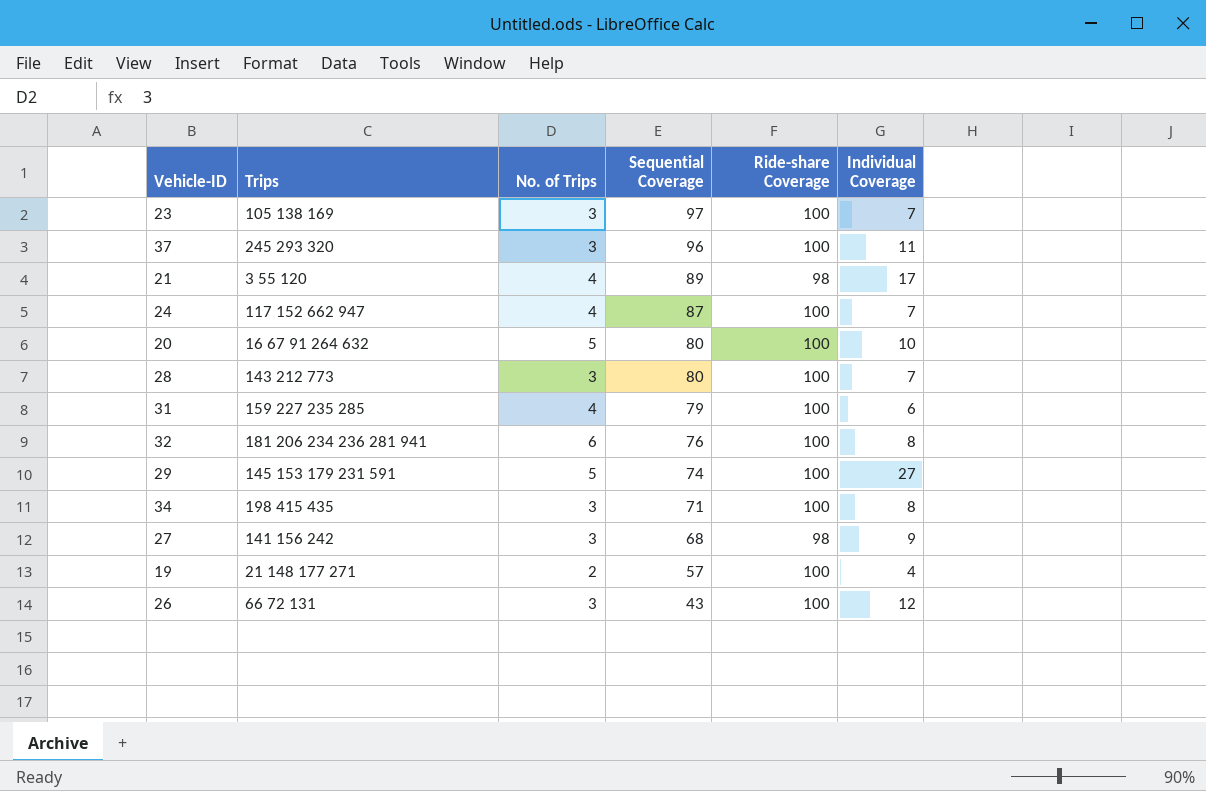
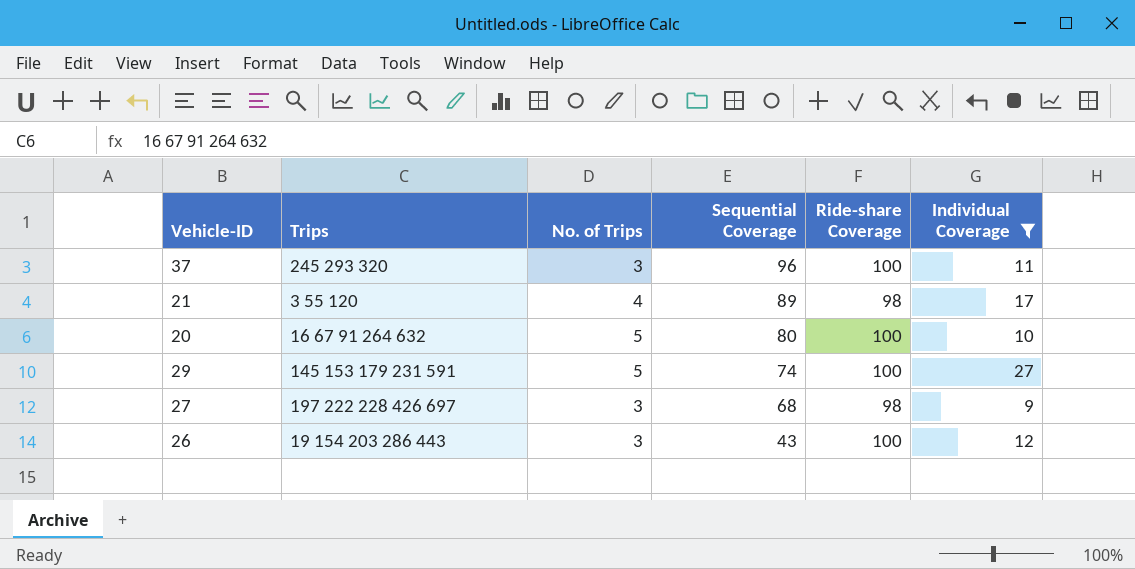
filter: none -> Individual Coverage >= 9
27 | Trips: 141 156 242 -> 197 222 228 426 697
26 | Trips: 66 72 131 -> 19 154 203 286 443

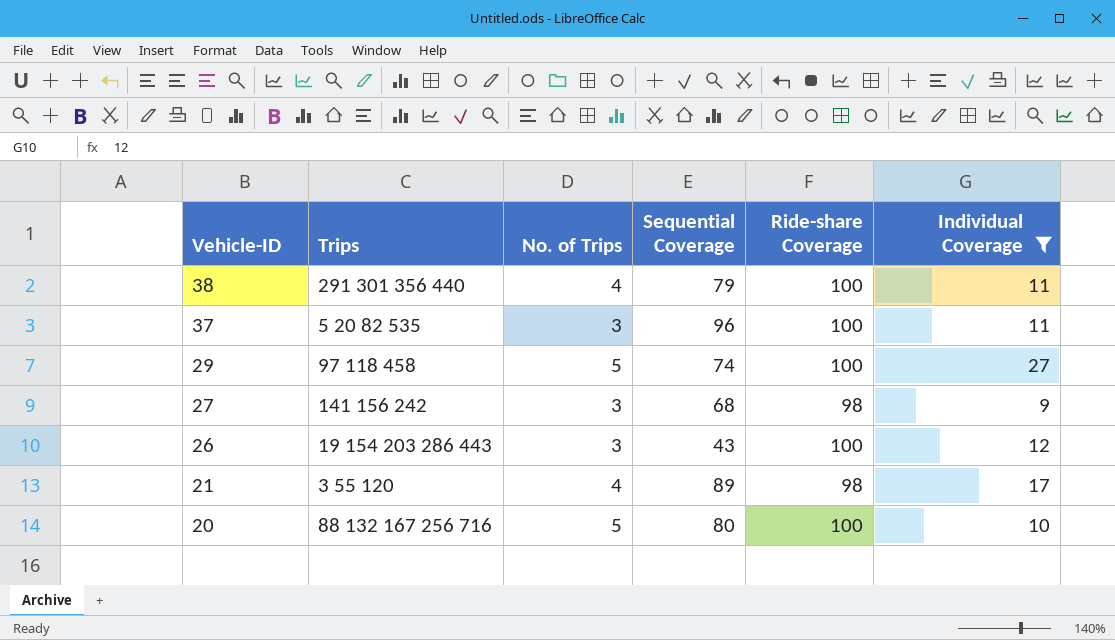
row order: Sequential Coverage descending -> Vehicle-ID descending
row 38: none -> 291 301 356 440 | 4 | 79 | 100 | 11
37 | Trips: 245 293 320 -> 5 20 82 535
29 | Trips: 145 153 179 231 591 -> 97 118 458
27 | Trips: 197 222 228 426 697 -> 141 156 242
20 | Trips: 16 67 91 264 632 -> 88 132 167 256 716

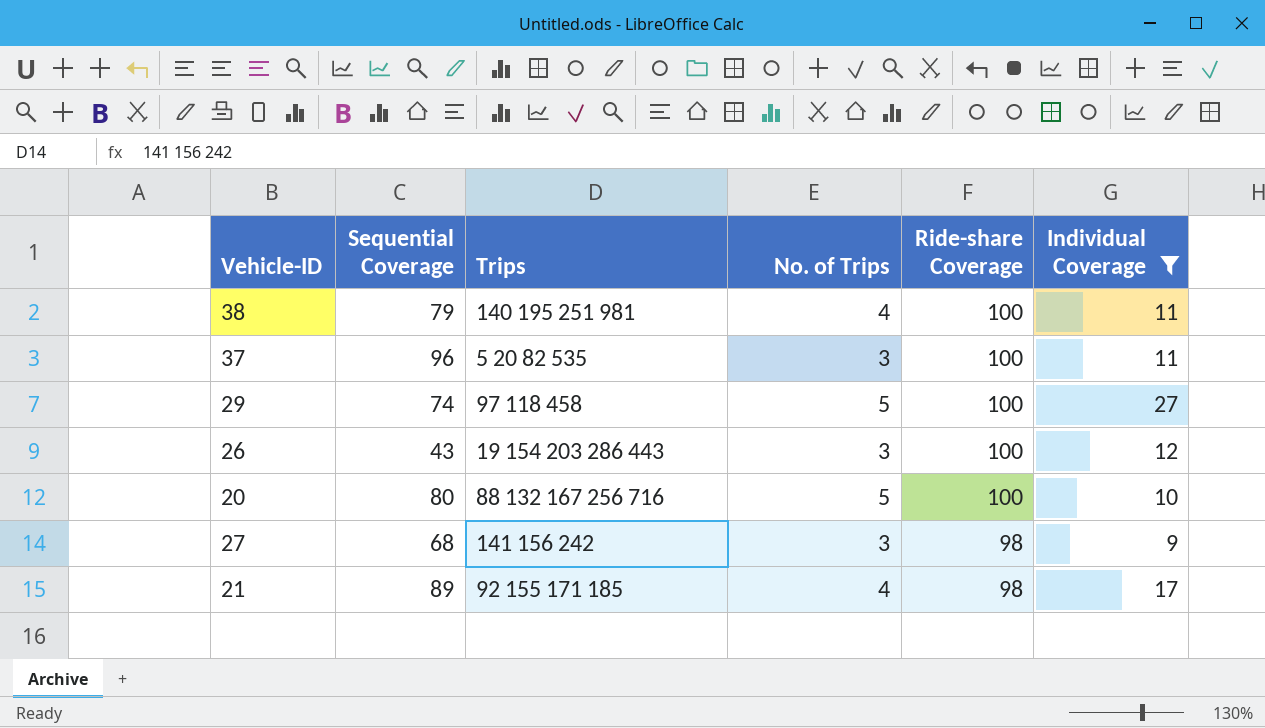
row order: Vehicle-ID descending -> Ride-share Coverage descending
column Sequential Coverage | position: 4 -> 2
38 | Trips: 291 301 356 440 -> 140 195 251 981
21 | Trips: 3 55 120 -> 92 155 171 185

